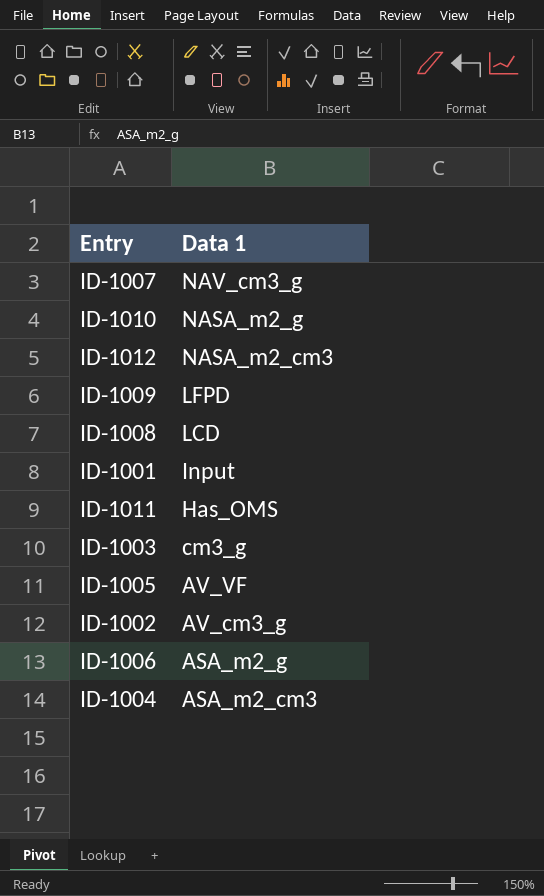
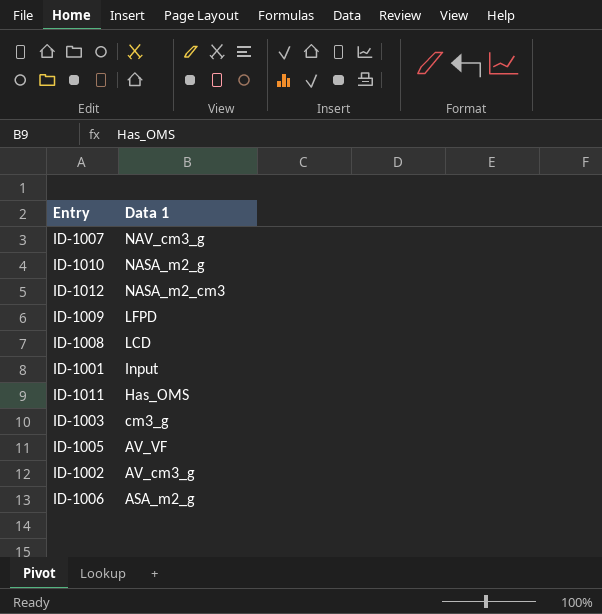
row ID-1004: ASA_m2_cm3 -> none

